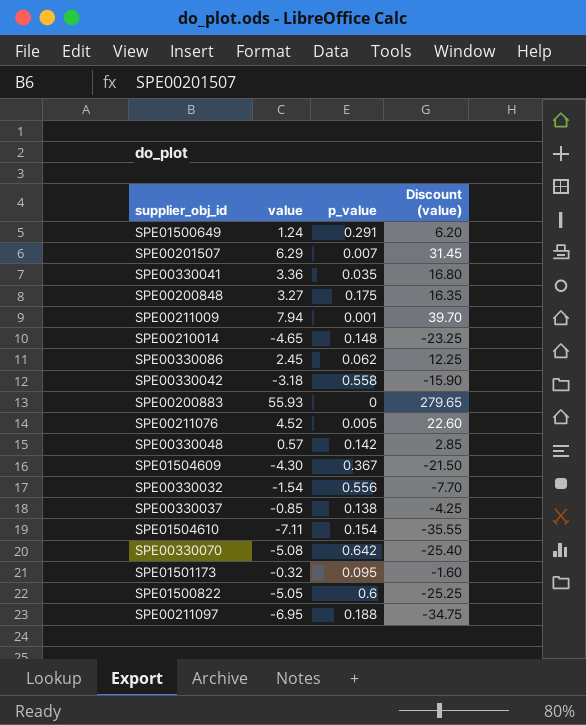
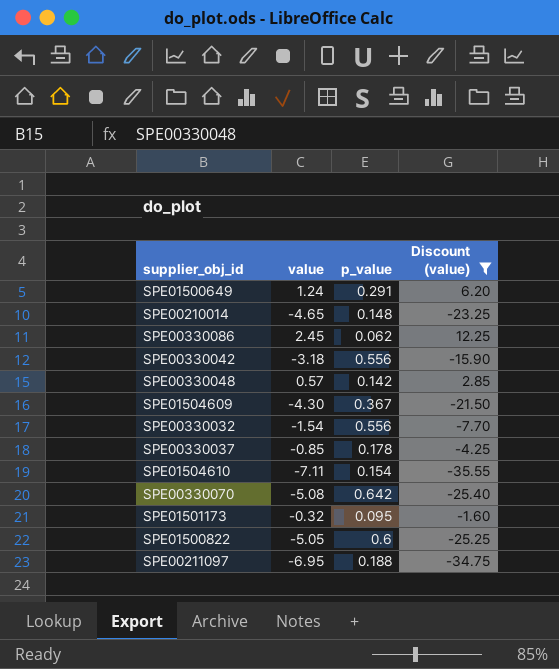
filter: none -> Discount (value) <= 12.25
SPE00330042 | p_value: 0.558 -> 0.556
SPE00330037 | p_value: 0.138 -> 0.178

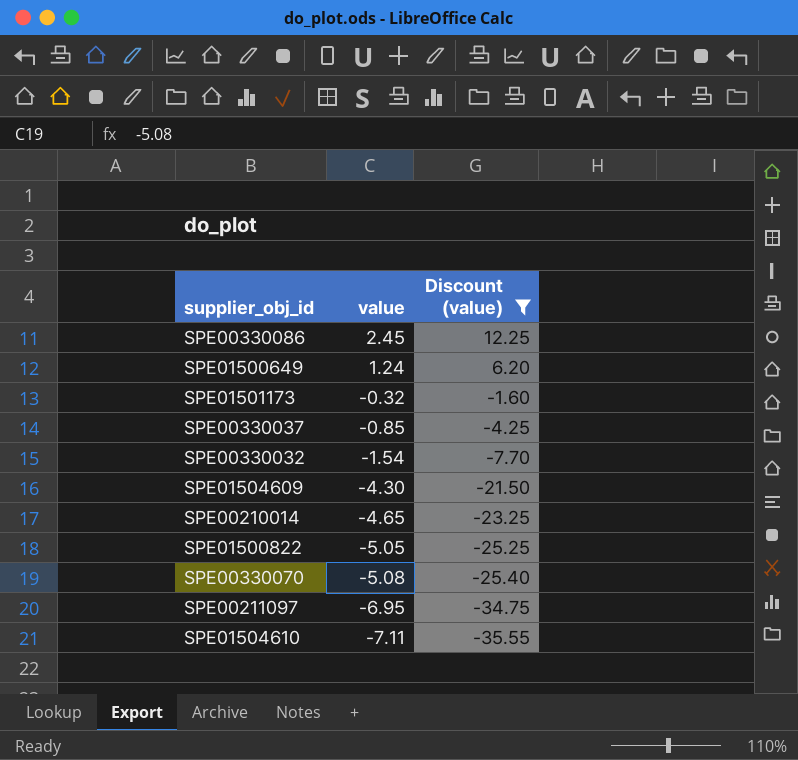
row order: none -> value descending
column p_value | position: 3 -> none
row SPE00330042: -3.18 | 0.556 | -15.90 -> none
row SPE00330048: 0.57 | 0.142 | 2.85 -> none

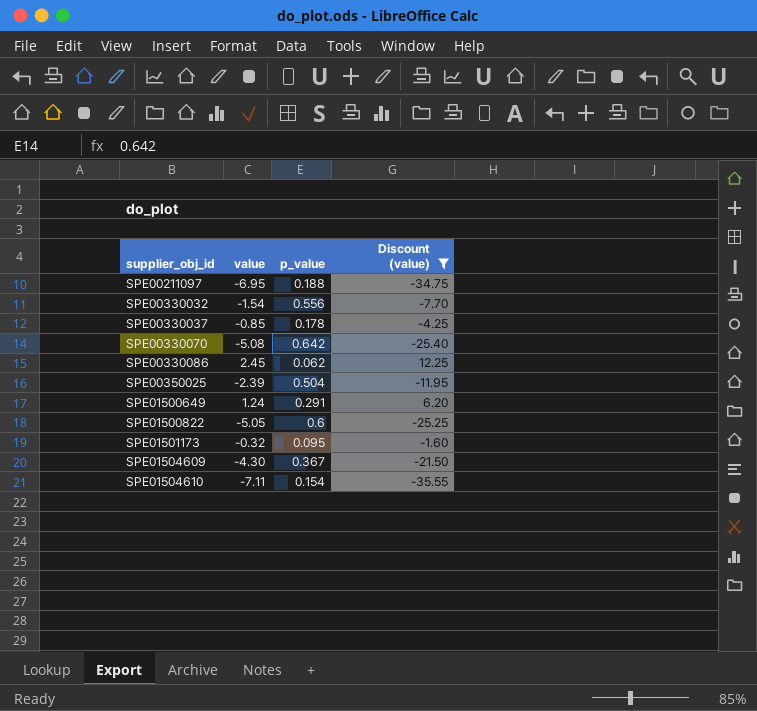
row order: value descending -> supplier_obj_id ascending
column p_value | position: none -> 3
row SPE00210014: -4.65 | -23.25 -> none
row SPE00350025: none -> -2.39 | 0.504 | -11.95

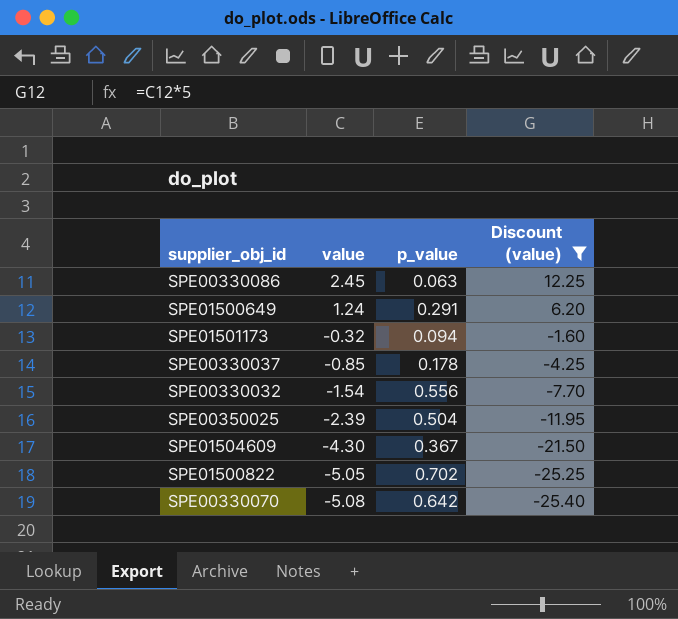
row order: supplier_obj_id ascending -> value descending
row SPE00211097: -6.95 | 0.188 | -34.75 -> none
row SPE01504610: -7.11 | 0.154 | -35.55 -> none
SPE00330086 | p_value: 0.062 -> 0.063
SPE01501173 | p_value: 0.095 -> 0.094
SPE01500822 | p_value: 0.6 -> 0.702

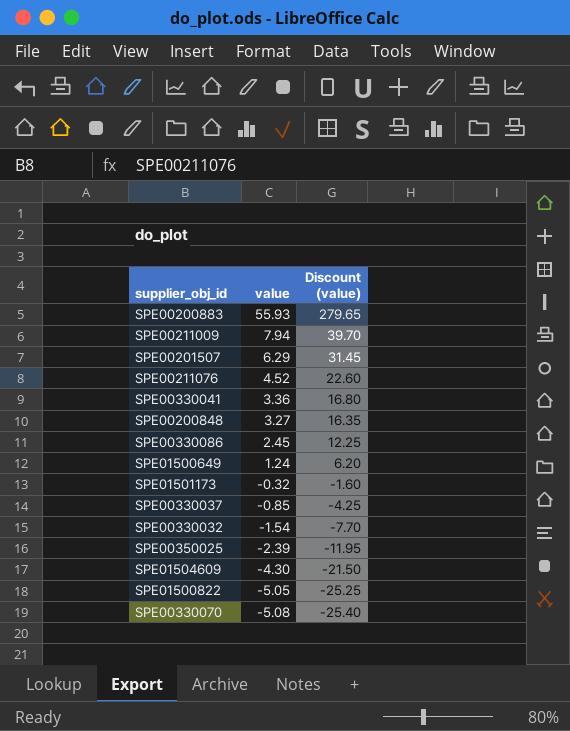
filter: Discount (value) <= 12.25 -> none
column p_value | position: 3 -> none

